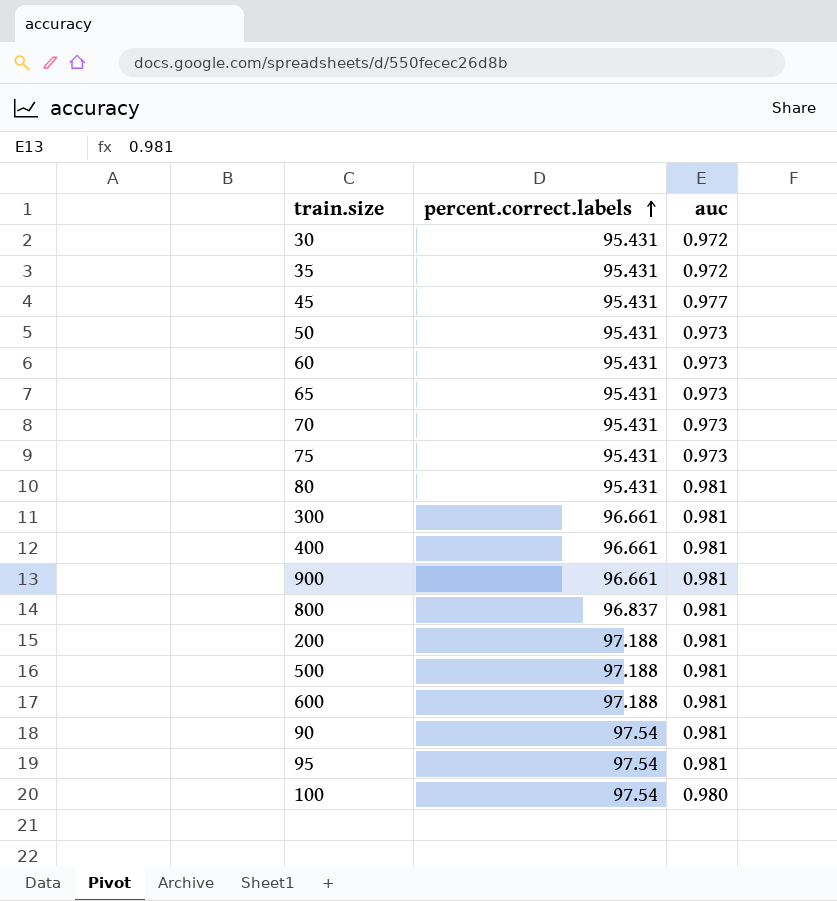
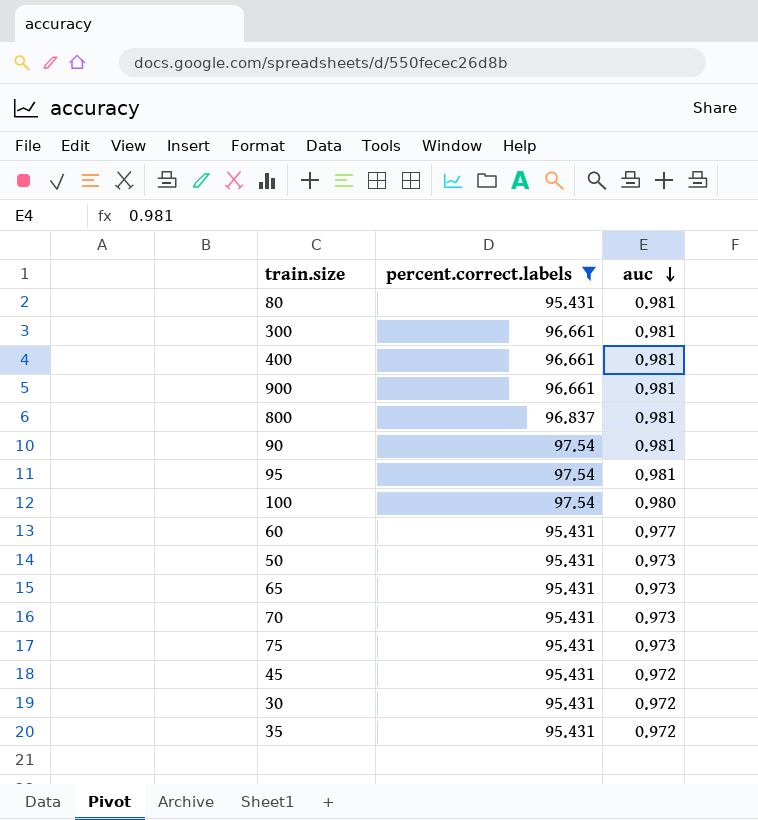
filter: none -> percent.correct.labels != 97.188
row order: percent.correct.labels ascending -> auc descending
60 | auc: 0.973 -> 0.977
45 | auc: 0.977 -> 0.972

